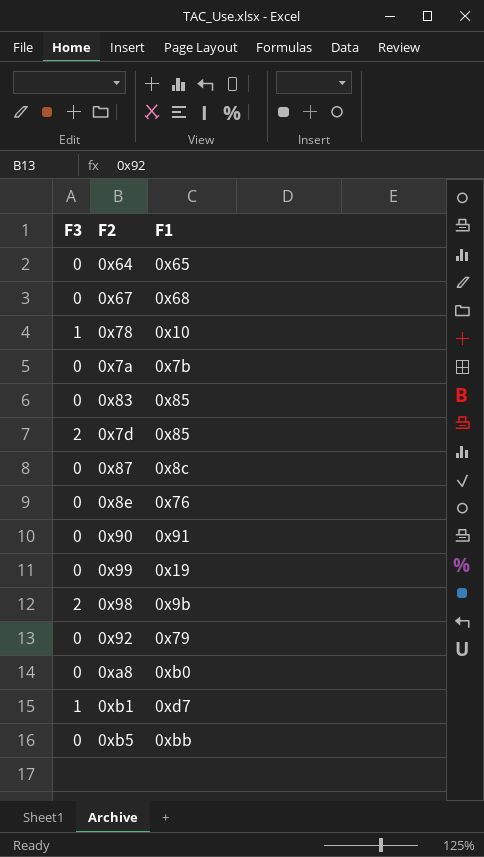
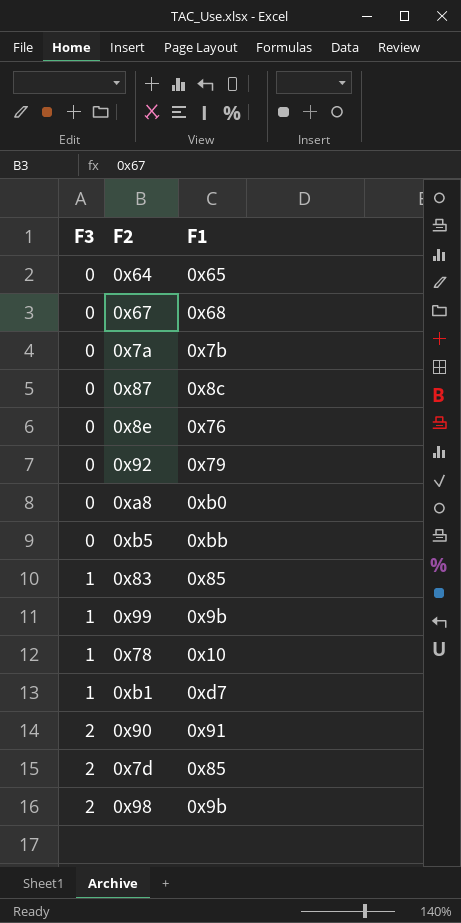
row order: none -> F3 ascending
0x83 | F3: 0 -> 1
0x99 | F3: 0 -> 1
0x99 | F1: 0x19 -> 0x9b
0x90 | F3: 0 -> 2

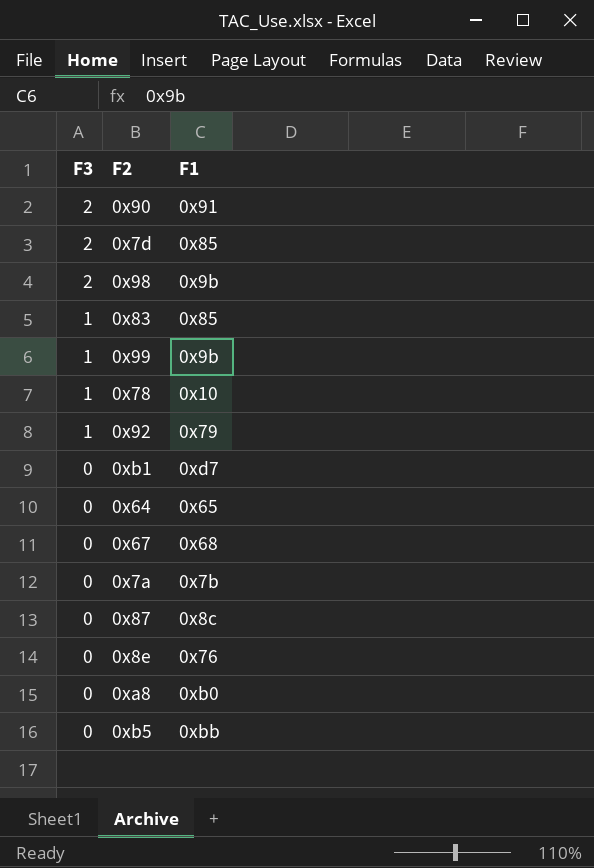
row order: F3 ascending -> F3 descending
0x92 | F3: 0 -> 1
0xb1 | F3: 1 -> 0

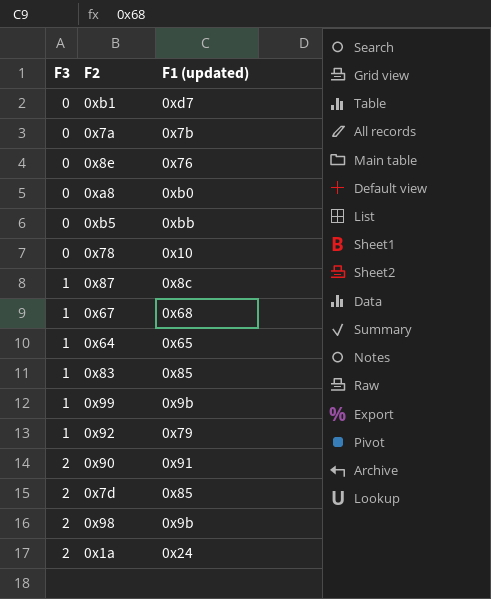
row order: F3 descending -> F3 ascending
column name: F1 -> F1 (updated)
0x78 | F3: 1 -> 0
0x87 | F3: 0 -> 1
0x67 | F3: 0 -> 1
0x64 | F3: 0 -> 1
row 0x1a: none -> 2 | 0x24

